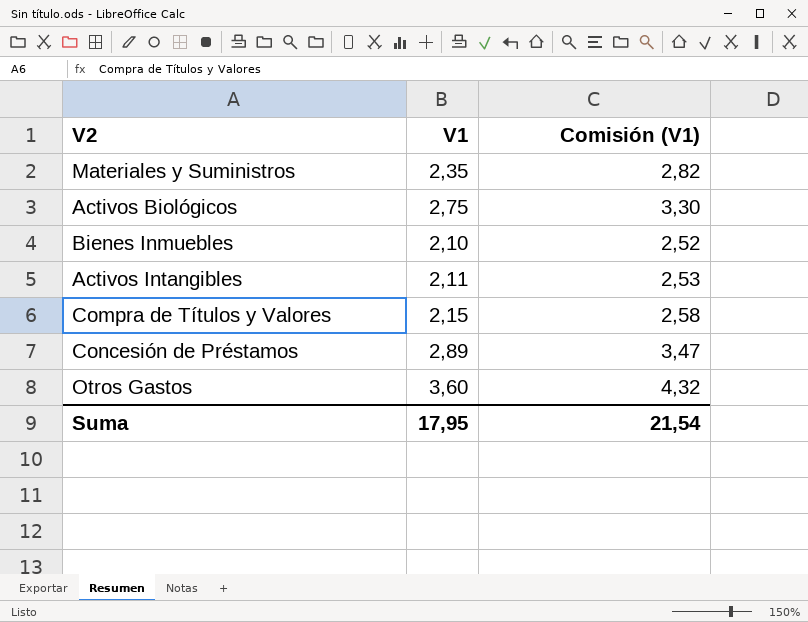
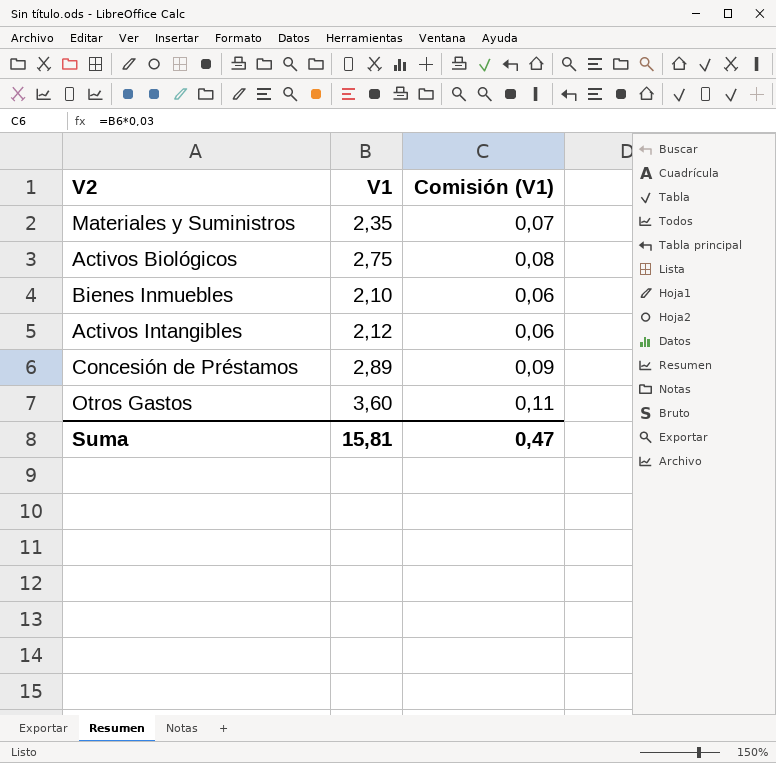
column Comisión (V1) | formula: [V1] * 1,2 -> [V1] * 0,03
row Compra de Títulos y Valores: 2,15 | 2,58 -> none
Activos Intangibles | V1: 2,11 -> 2,12
Suma | V1: 17,95 -> 15,81
Suma | Comisión (V1): 21,54 -> 0,47

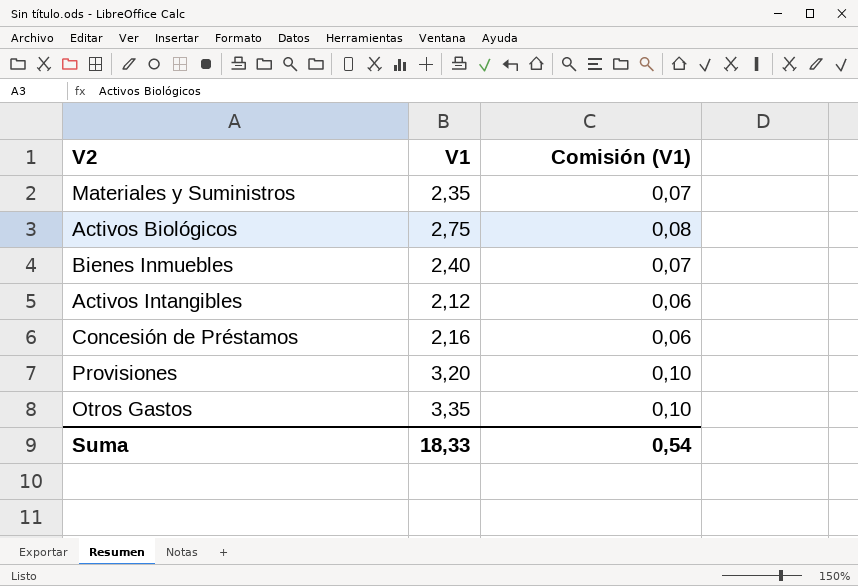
Bienes Inmuebles | V1: 2,10 -> 2,40
Bienes Inmuebles | Comisión (V1): 0,06 -> 0,07
Concesión de Préstamos | V1: 2,89 -> 2,16
Concesión de Préstamos | Comisión (V1): 0,09 -> 0,06
row Provisiones: none -> 3,20 | 0,10
Otros Gastos | V1: 3,60 -> 3,35
Otros Gastos | Comisión (V1): 0,11 -> 0,10
Suma | V1: 15,81 -> 18,33
Suma | Comisión (V1): 0,47 -> 0,54

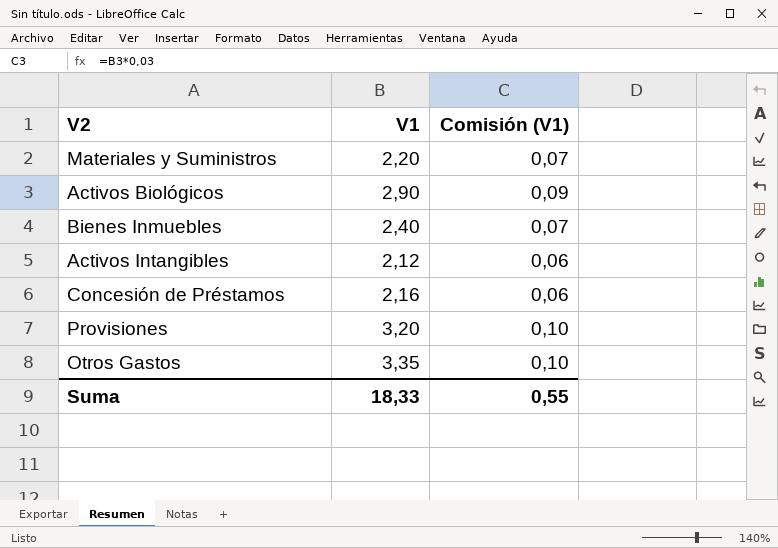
Materiales y Suministros | V1: 2,35 -> 2,20
Activos Biológicos | V1: 2,75 -> 2,90
Activos Biológicos | Comisión (V1): 0,08 -> 0,09
Suma | Comisión (V1): 0,54 -> 0,55

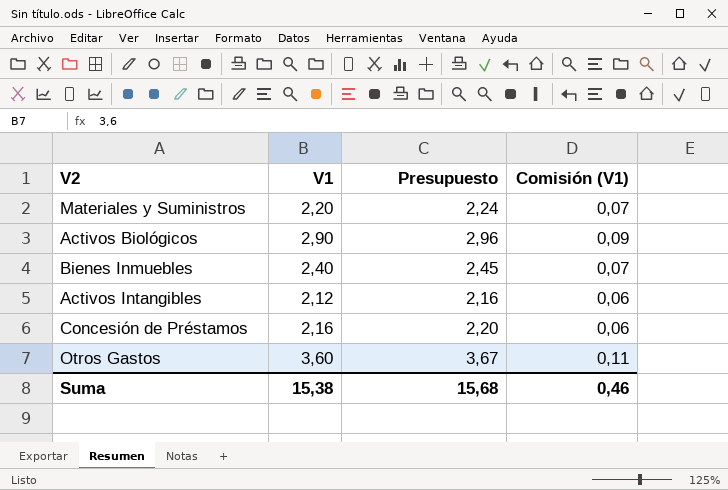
column Presupuesto | formula: none -> [V1] * 1,02
row Provisiones: 3,20 | 0,10 -> none
Otros Gastos | V1: 3,35 -> 3,60
Otros Gastos | Comisión (V1): 0,10 -> 0,11
Suma | V1: 18,33 -> 15,38
Suma | Comisión (V1): 0,55 -> 0,46

